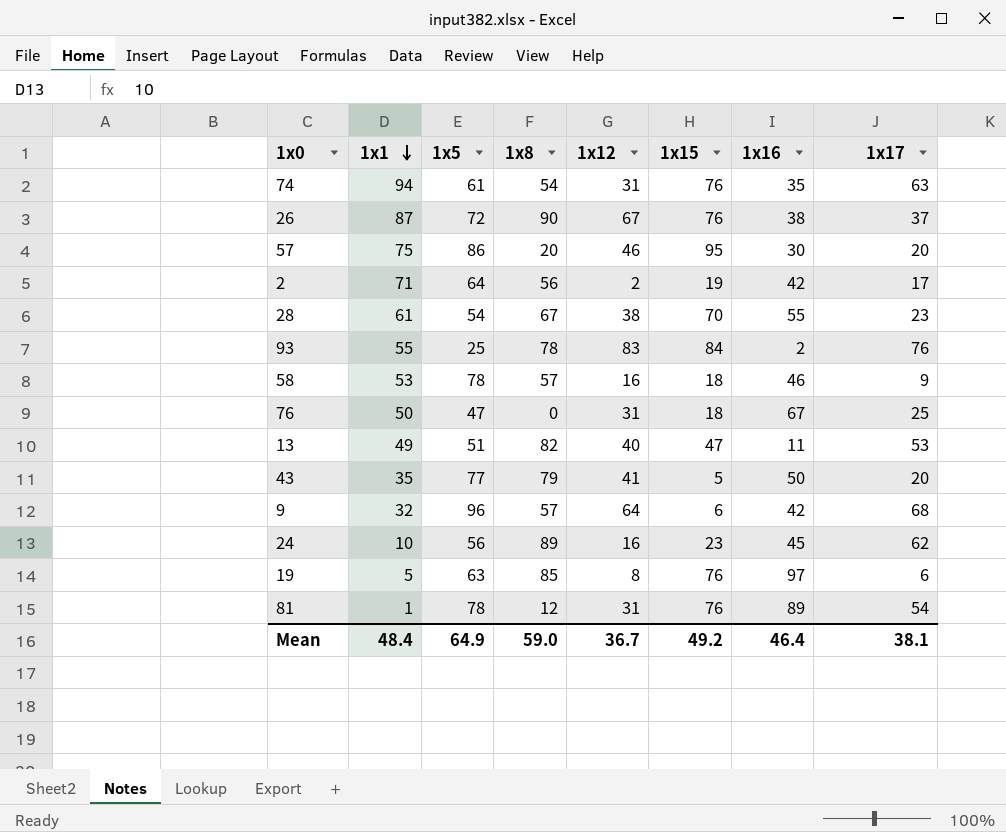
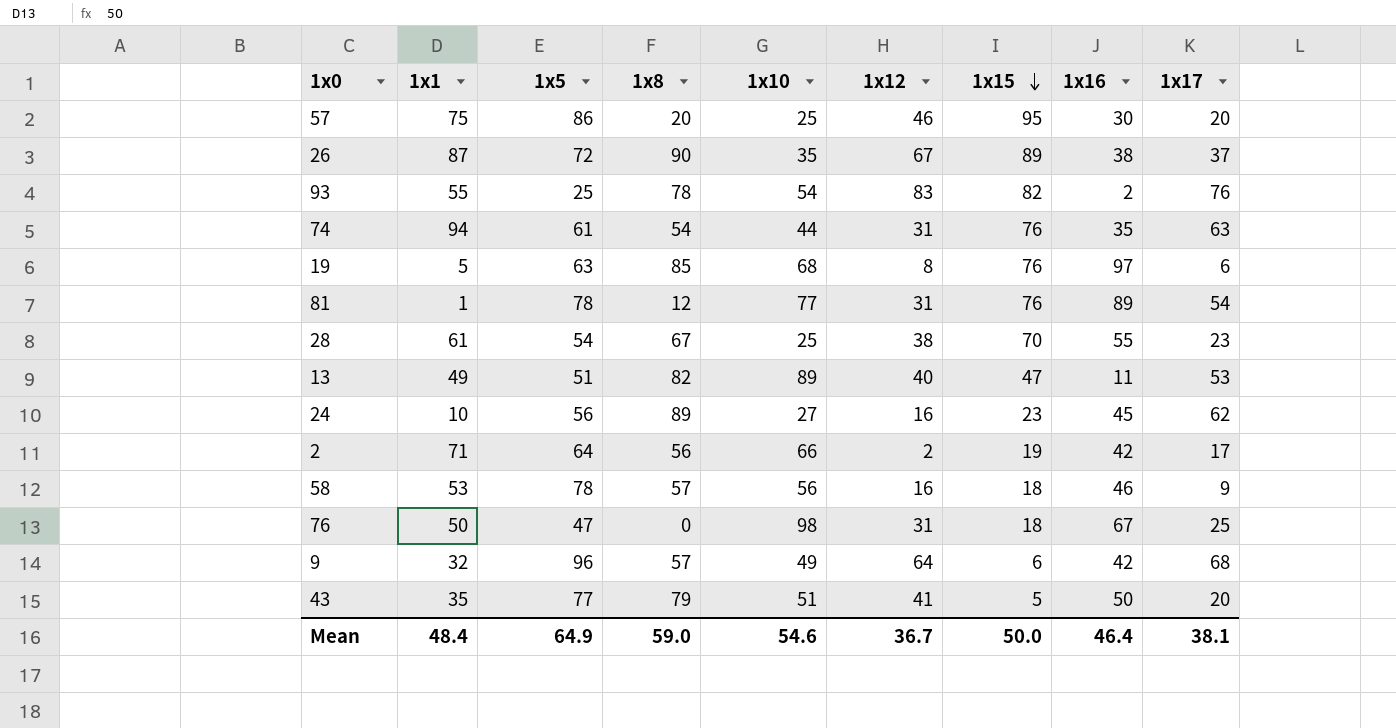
row order: 1x1 descending -> 1x15 descending
column 1x10 | position: none -> 5
26 | 1x15: 76 -> 89
93 | 1x15: 84 -> 82
Mean | 1x15: 49.2 -> 50.0

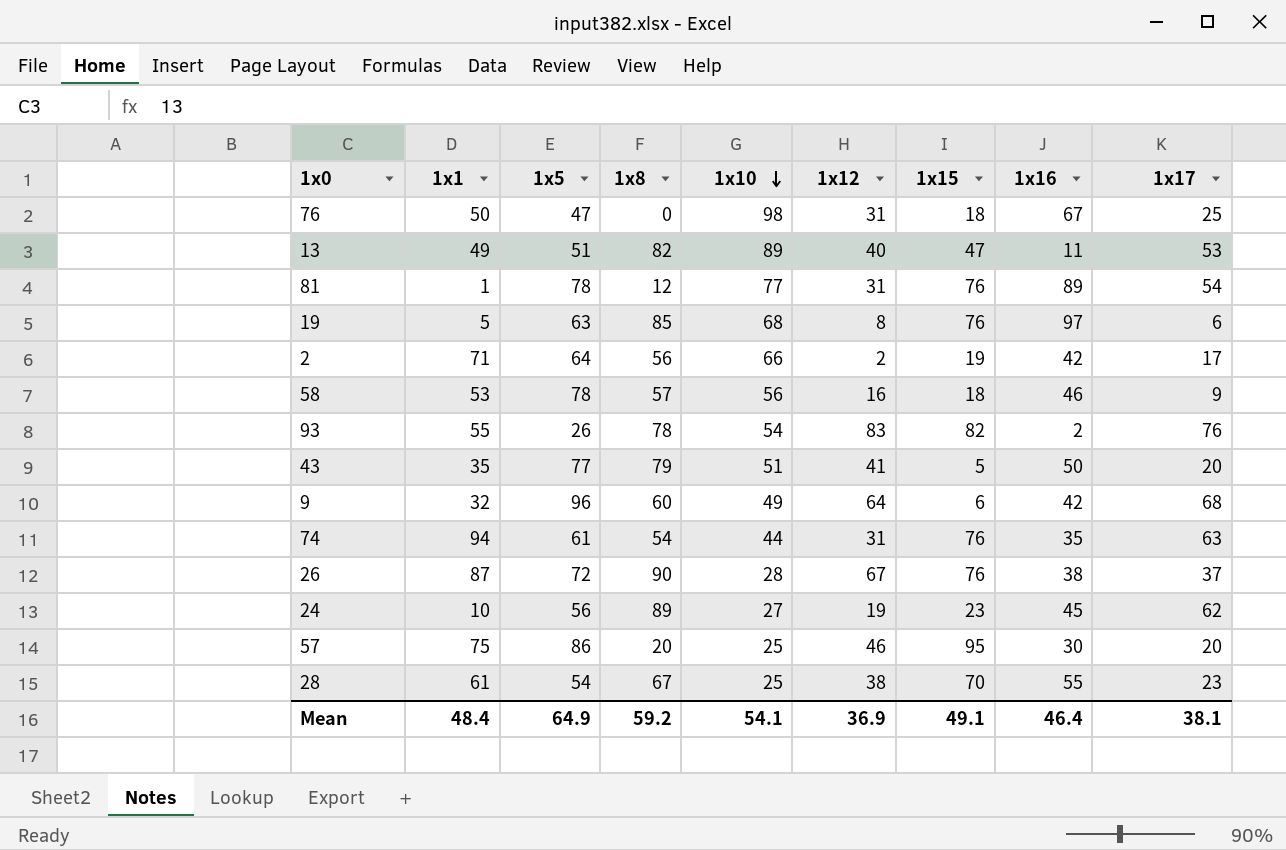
row order: 1x15 descending -> 1x10 descending
93 | 1x5: 25 -> 26
9 | 1x8: 57 -> 60
26 | 1x10: 35 -> 28
26 | 1x15: 89 -> 76
24 | 1x12: 16 -> 19
Mean | 1x8: 59.0 -> 59.2
Mean | 1x10: 54.6 -> 54.1
Mean | 1x12: 36.7 -> 36.9
Mean | 1x15: 50.0 -> 49.1

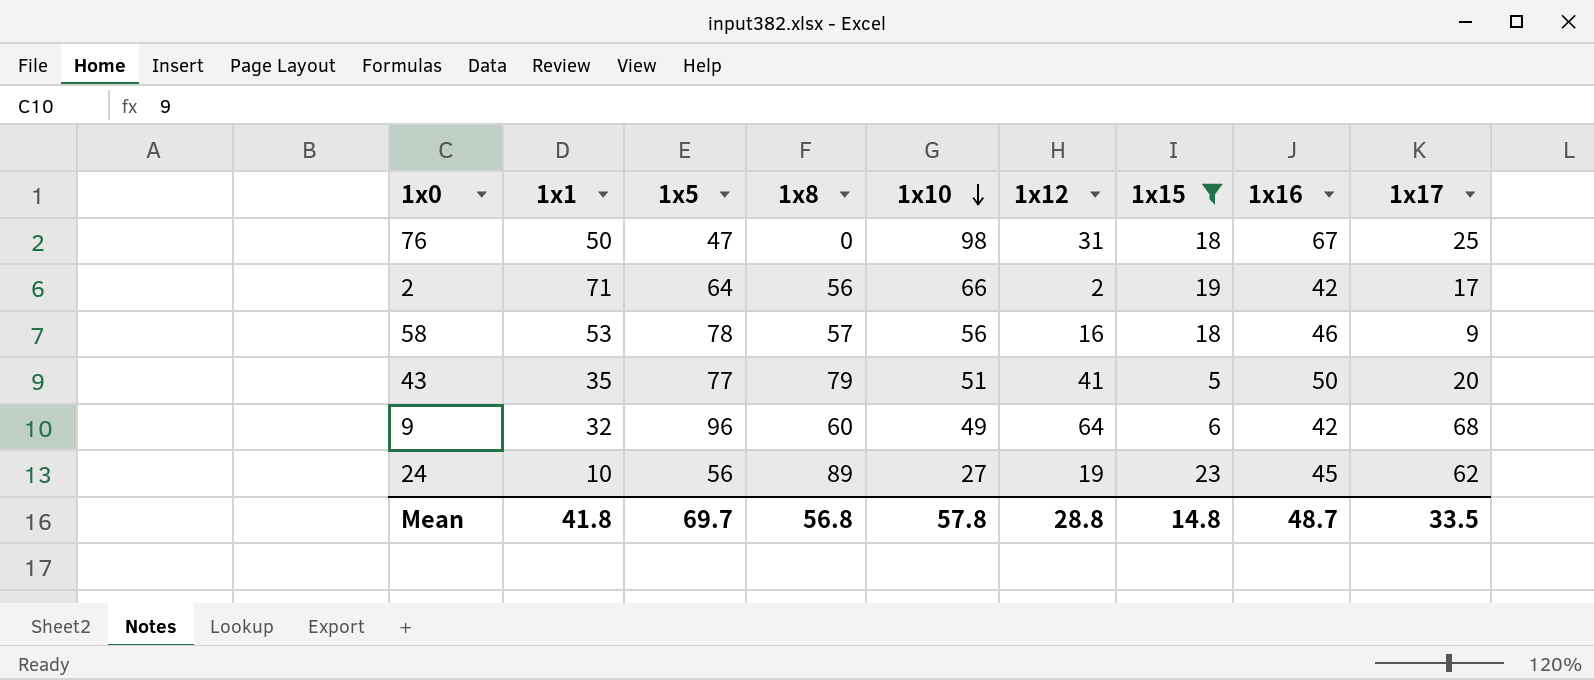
filter: none -> 1x15 <= 23
Mean | 1x1: 48.4 -> 41.8
Mean | 1x5: 64.9 -> 69.7
Mean | 1x8: 59.2 -> 56.8
Mean | 1x10: 54.1 -> 57.8
Mean | 1x12: 36.9 -> 28.8
Mean | 1x15: 49.1 -> 14.8
Mean | 1x16: 46.4 -> 48.7
Mean | 1x17: 38.1 -> 33.5

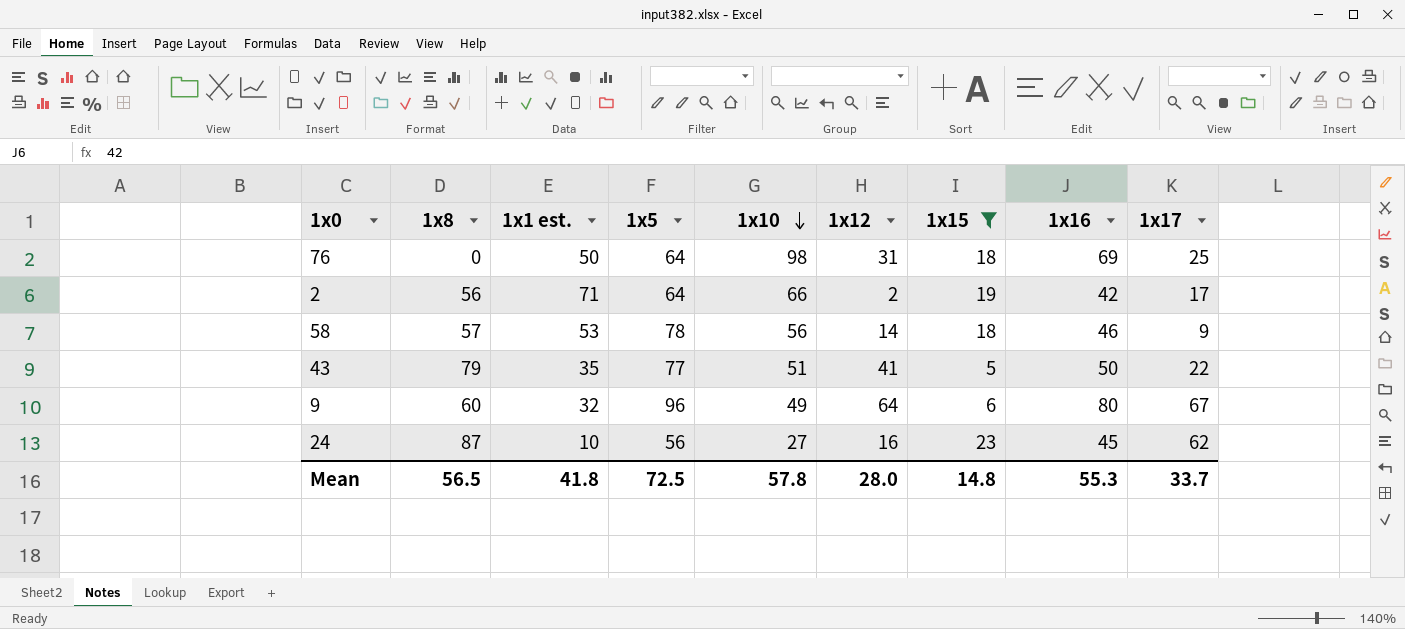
column 1x8 | position: 4 -> 2
column name: 1x1 -> 1x1 est.
76 | 1x5: 47 -> 64
76 | 1x16: 67 -> 69
58 | 1x12: 16 -> 14
43 | 1x17: 20 -> 22
9 | 1x16: 42 -> 80
9 | 1x17: 68 -> 67
24 | 1x8: 89 -> 87
24 | 1x12: 19 -> 16
Mean | 1x8: 56.8 -> 56.5
Mean | 1x5: 69.7 -> 72.5
Mean | 1x12: 28.8 -> 28.0
Mean | 1x16: 48.7 -> 55.3
Mean | 1x17: 33.5 -> 33.7

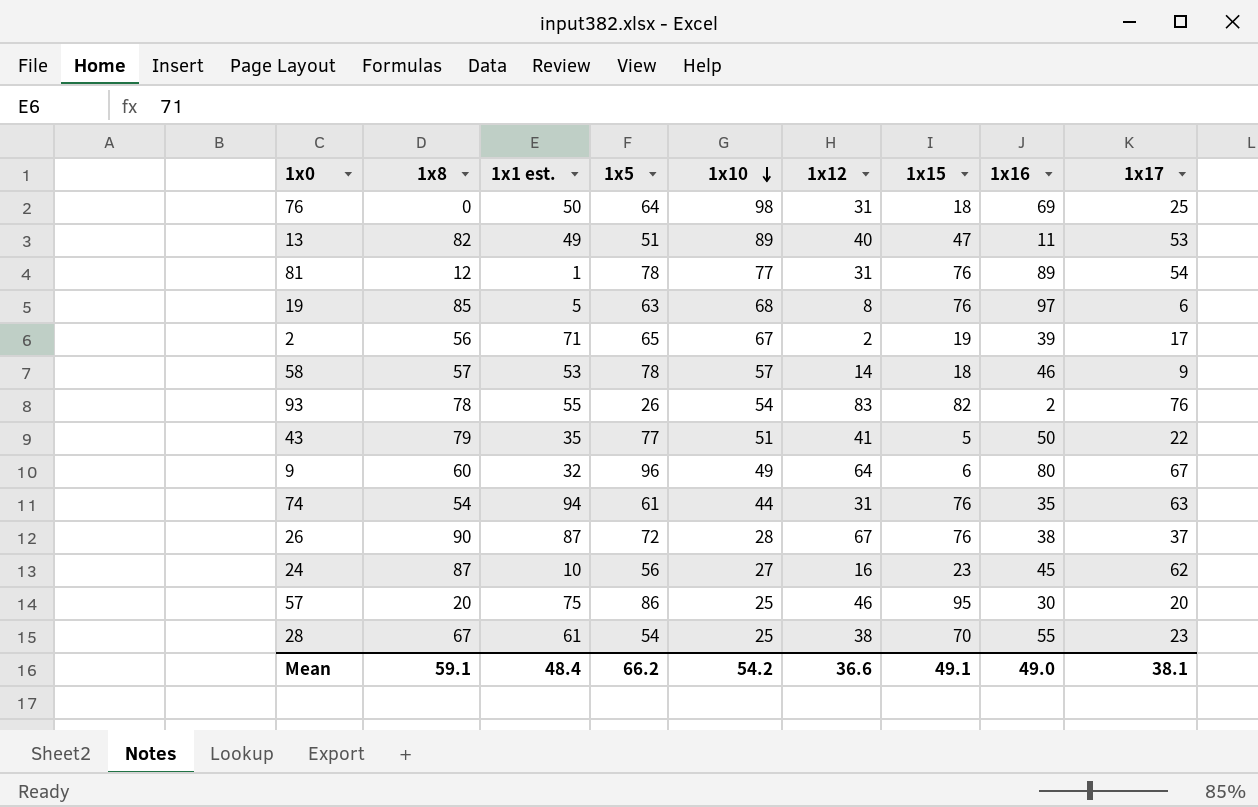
filter: 1x15 <= 23 -> none
2 | 1x5: 64 -> 65
2 | 1x10: 66 -> 67
2 | 1x16: 42 -> 39
58 | 1x10: 56 -> 57
Mean | 1x8: 56.5 -> 59.1
Mean | 1x1 est.: 41.8 -> 48.4
Mean | 1x5: 72.5 -> 66.2
Mean | 1x10: 57.8 -> 54.2
Mean | 1x12: 28.0 -> 36.6
Mean | 1x15: 14.8 -> 49.1
Mean | 1x16: 55.3 -> 49.0
Mean | 1x17: 33.7 -> 38.1

